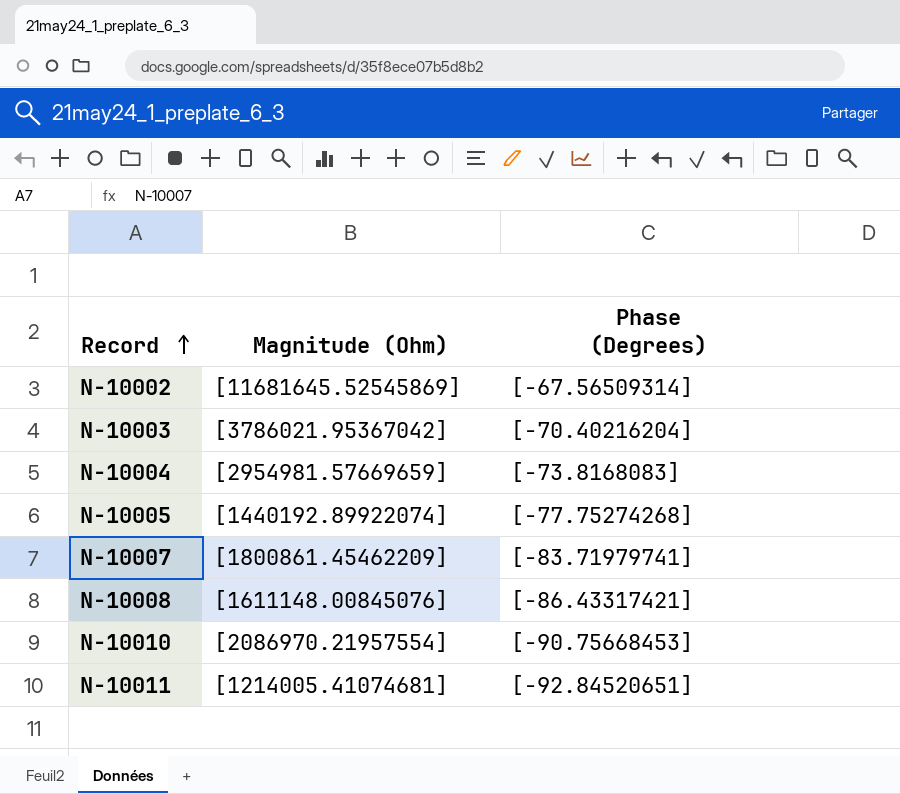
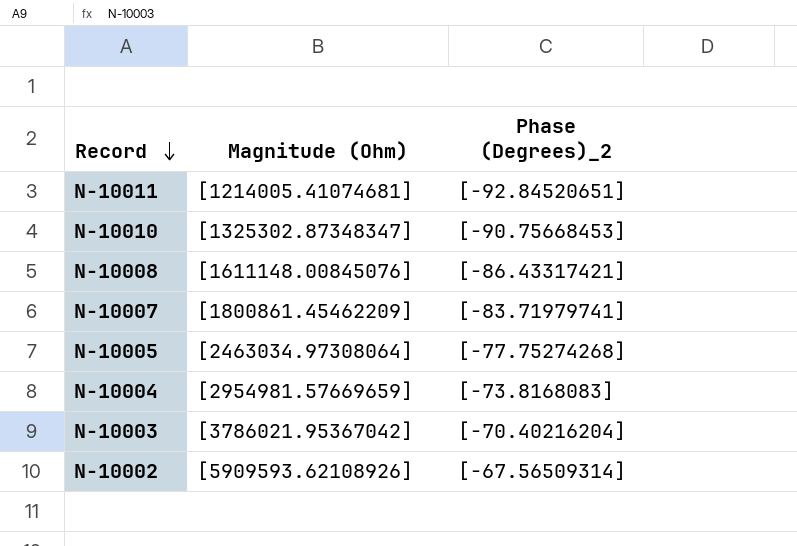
row order: Record ascending -> Record descending
column name: Phase (Degrees) -> Phase (Degrees)_2
N-10010 | Magnitude (Ohm): [2086970.21957554] -> [1325302.87348347]
N-10005 | Magnitude (Ohm): [1440192.89922074] -> [2463034.97308064]
N-10002 | Magnitude (Ohm): [11681645.52545869] -> [5909593.62108926]

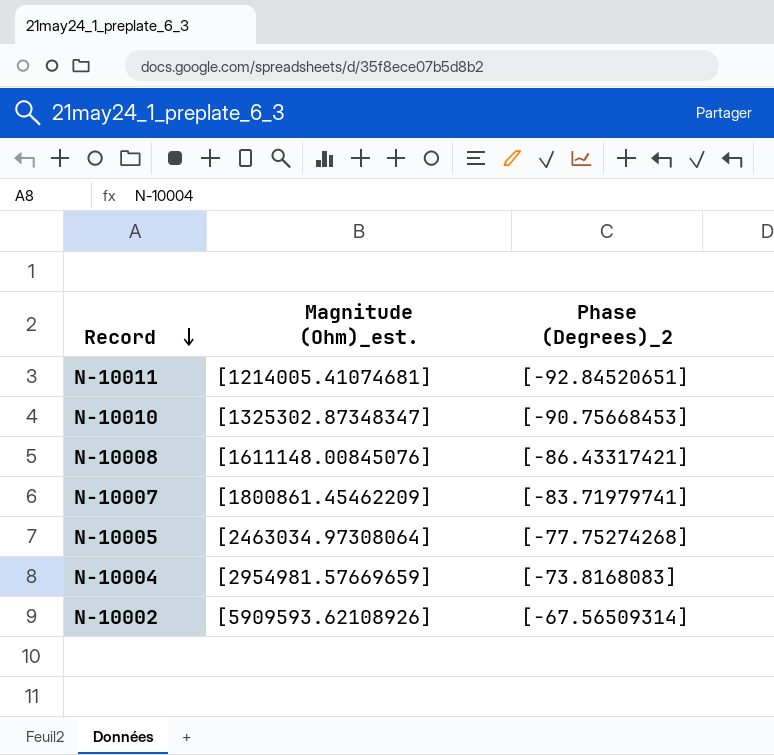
column name: Magnitude (Ohm) -> Magnitude (Ohm)_est.
row N-10003: [3786021.95367042] | [-70.40216204] -> none

